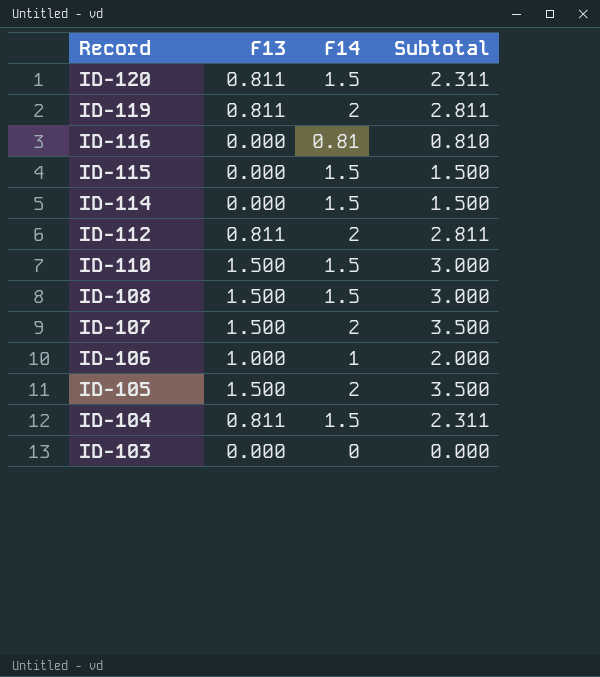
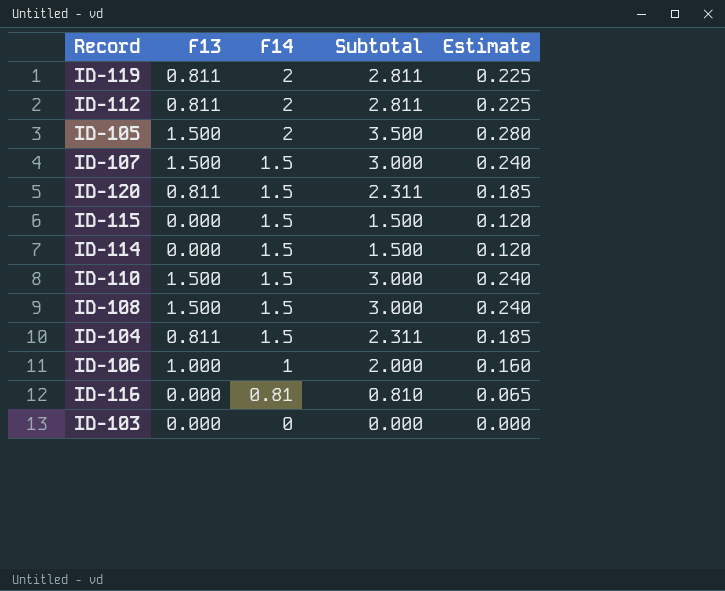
row order: Record descending -> F14 descending
column Estimate | formula: none -> [Subtotal] * 0.08
ID-107 | F14: 2 -> 1.5
ID-107 | Subtotal: 3.500 -> 3.000

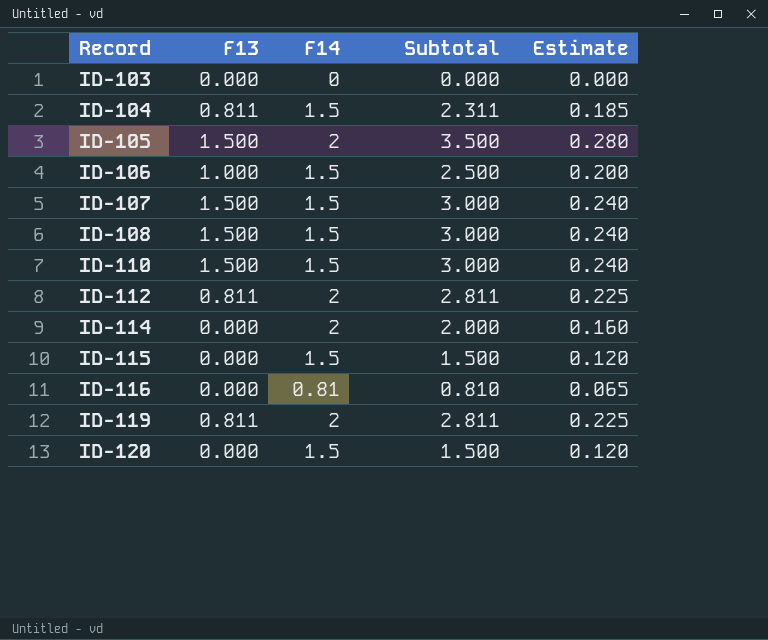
row order: F14 descending -> Record ascending
ID-106 | F14: 1 -> 1.5
ID-106 | Subtotal: 2.000 -> 2.500
ID-106 | Estimate: 0.160 -> 0.200
ID-114 | F14: 1.5 -> 2
ID-114 | Subtotal: 1.500 -> 2.000
ID-114 | Estimate: 0.120 -> 0.160
ID-120 | F13: 0.811 -> 0.000
ID-120 | Subtotal: 2.311 -> 1.500
ID-120 | Estimate: 0.185 -> 0.120

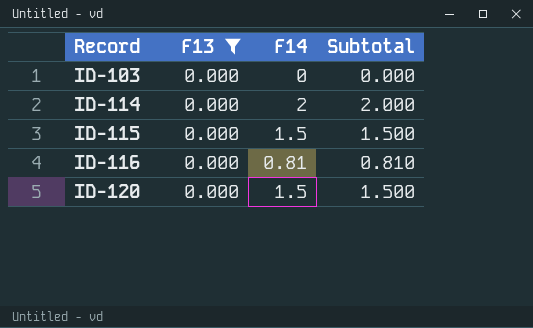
filter: none -> F13 = 0.000
column Estimate | formula: [Subtotal] * 0.08 -> none

